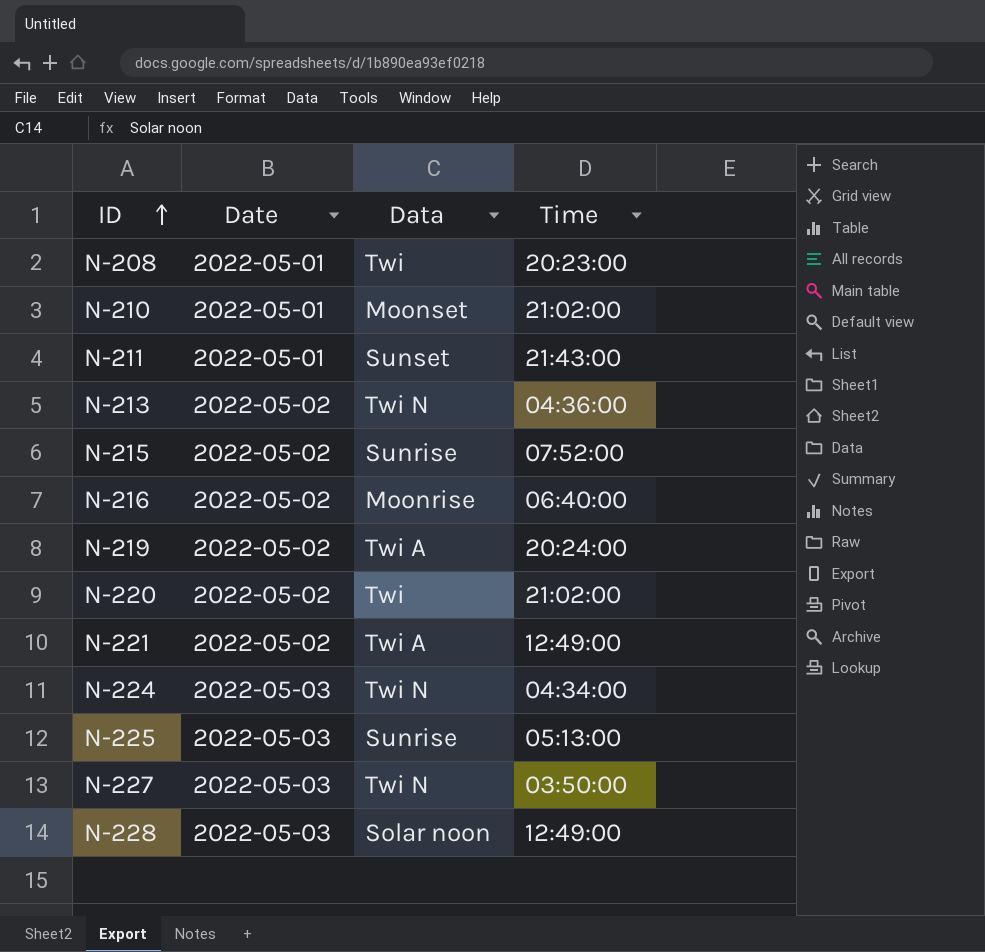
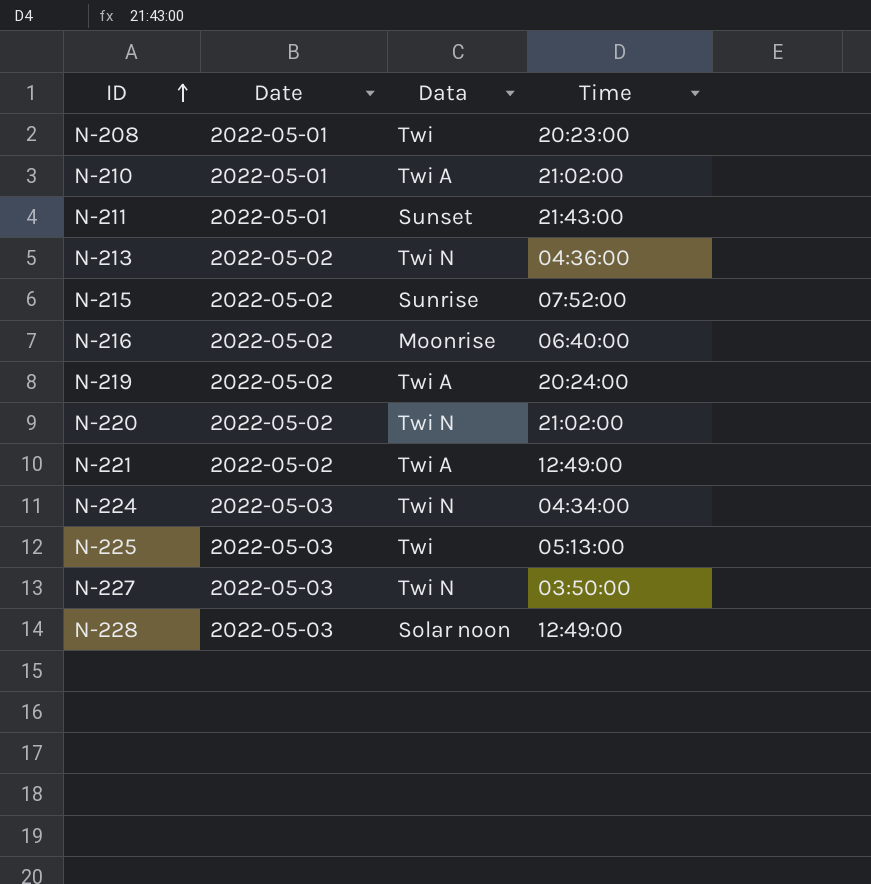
N-210 | Data: Moonset -> Twi A
N-220 | Data: Twi -> Twi N
N-225 | Data: Sunrise -> Twi

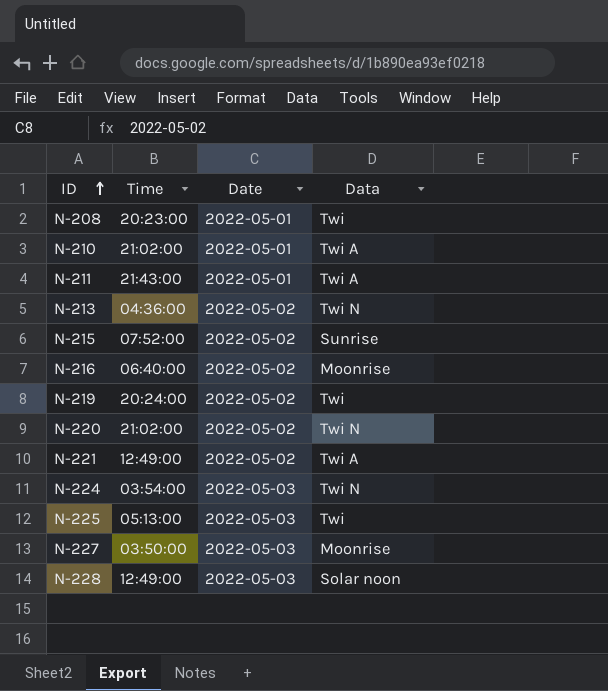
column Time | position: 4 -> 2
N-211 | Data: Sunset -> Twi A
N-219 | Data: Twi A -> Twi
N-224 | Time: 04:34:00 -> 03:54:00
N-227 | Data: Twi N -> Moonrise

